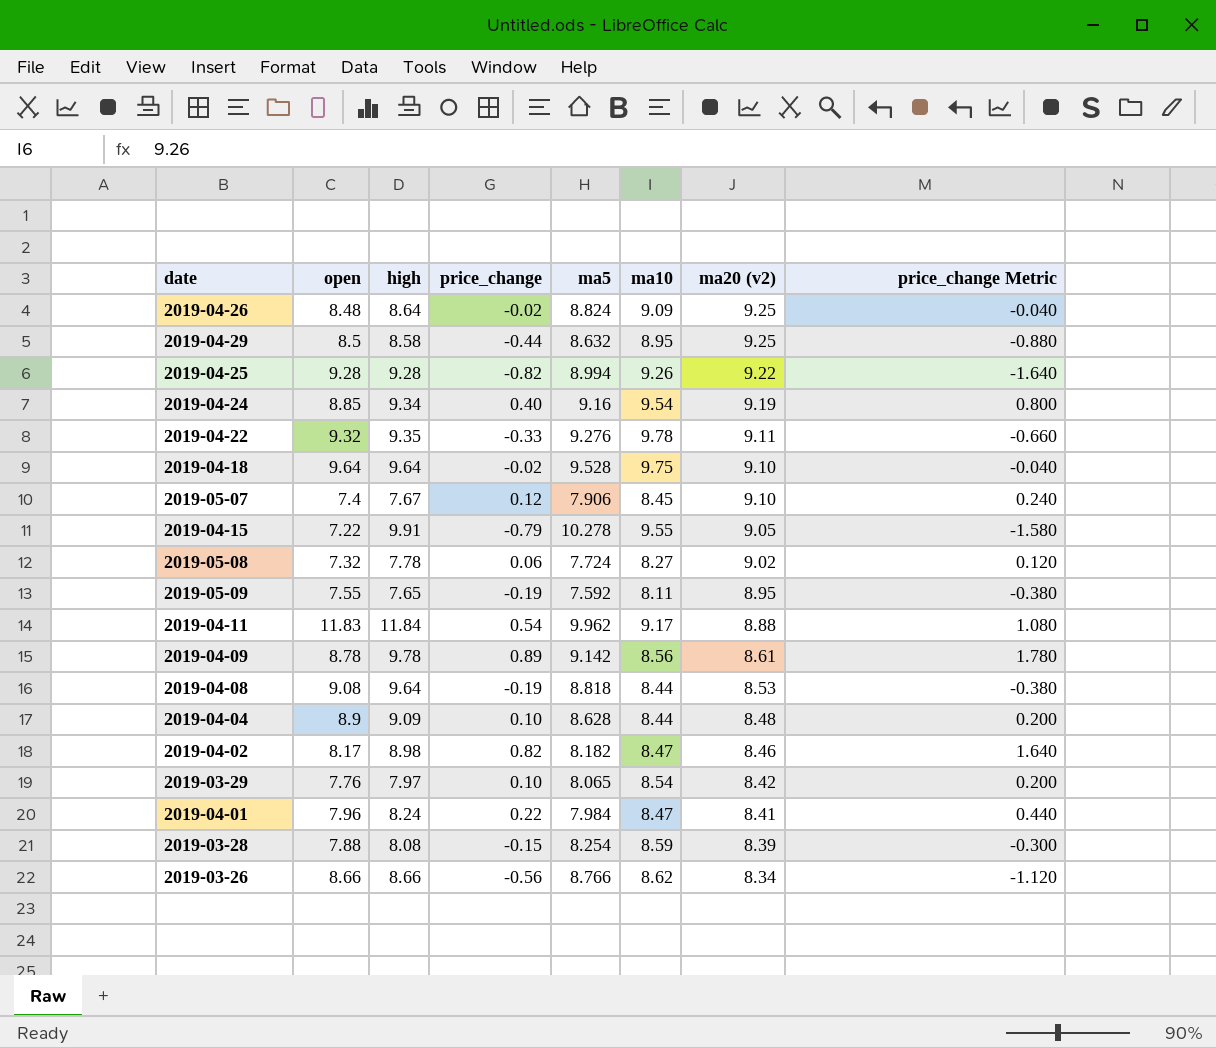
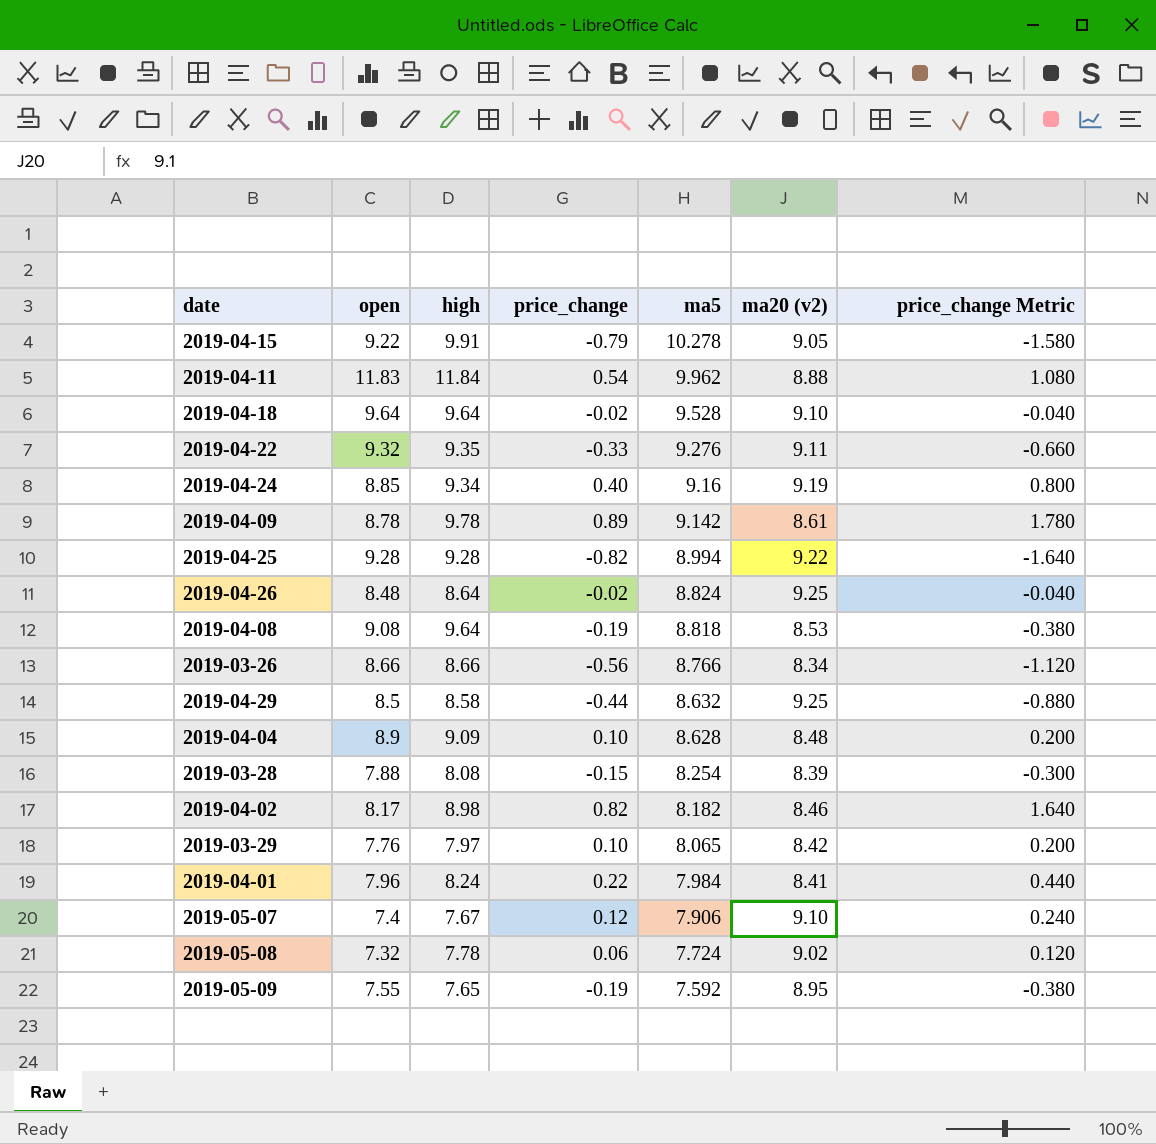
row order: ma20 (v2) descending -> ma5 descending
column ma10 | position: 6 -> none
2019-04-15 | open: 7.22 -> 9.22

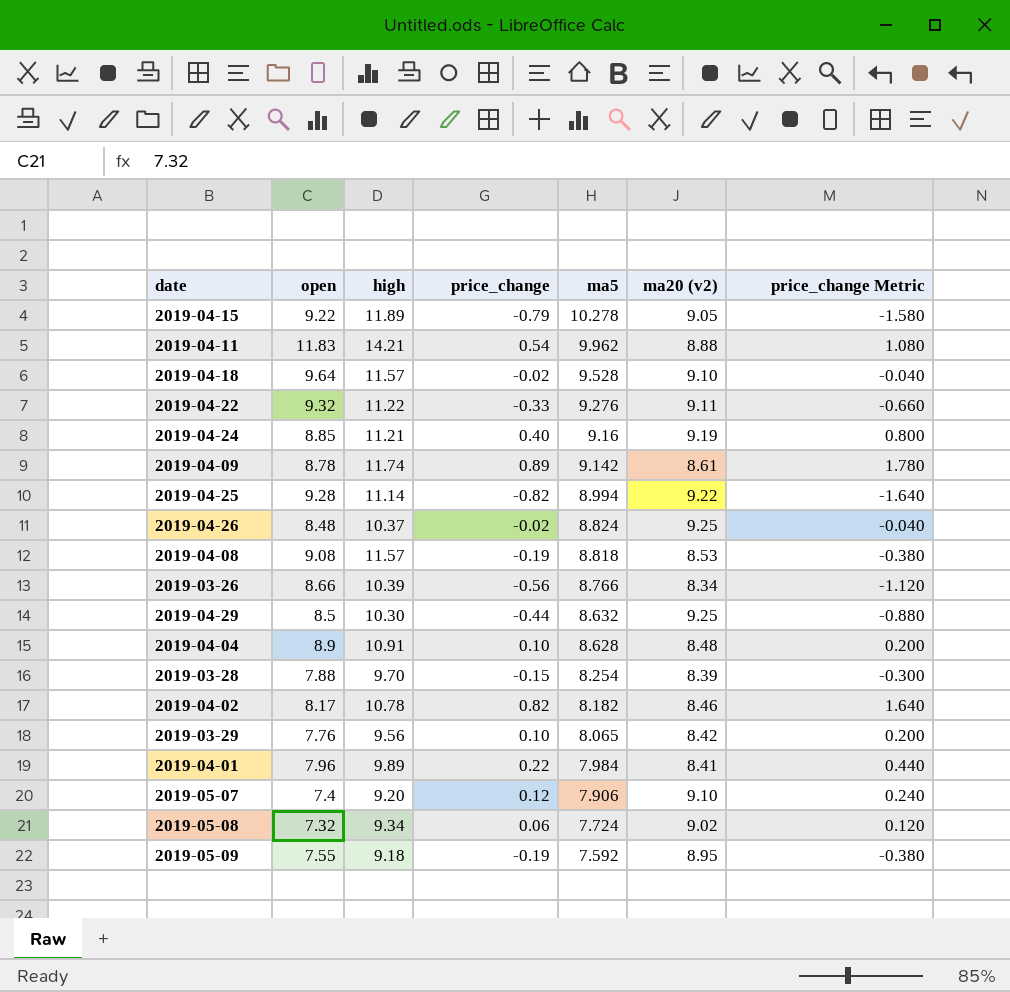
2019-04-15 | high: 9.91 -> 11.89
2019-04-11 | high: 11.84 -> 14.21
2019-04-18 | high: 9.64 -> 11.57
2019-04-22 | high: 9.35 -> 11.22
2019-04-24 | high: 9.34 -> 11.21
2019-04-09 | high: 9.78 -> 11.74
2019-04-25 | high: 9.28 -> 11.14
2019-04-26 | high: 8.64 -> 10.37
2019-04-08 | high: 9.64 -> 11.57
2019-03-26 | high: 8.66 -> 10.39
2019-04-29 | high: 8.58 -> 10.30
2019-04-04 | high: 9.09 -> 10.91
2019-03-28 | high: 8.08 -> 9.70
2019-04-02 | high: 8.98 -> 10.78
2019-03-29 | high: 7.97 -> 9.56
2019-04-01 | high: 8.24 -> 9.89
2019-05-07 | high: 7.67 -> 9.20
2019-05-08 | high: 7.78 -> 9.34
2019-05-09 | high: 7.65 -> 9.18

